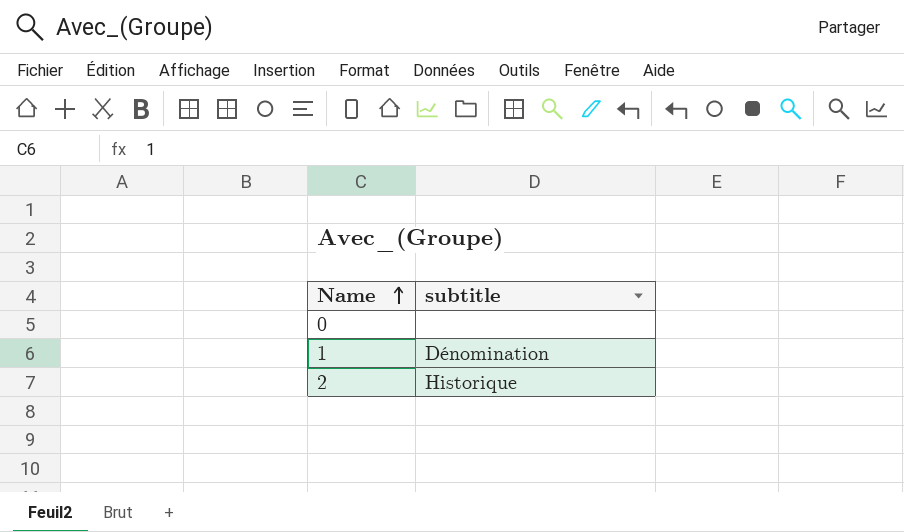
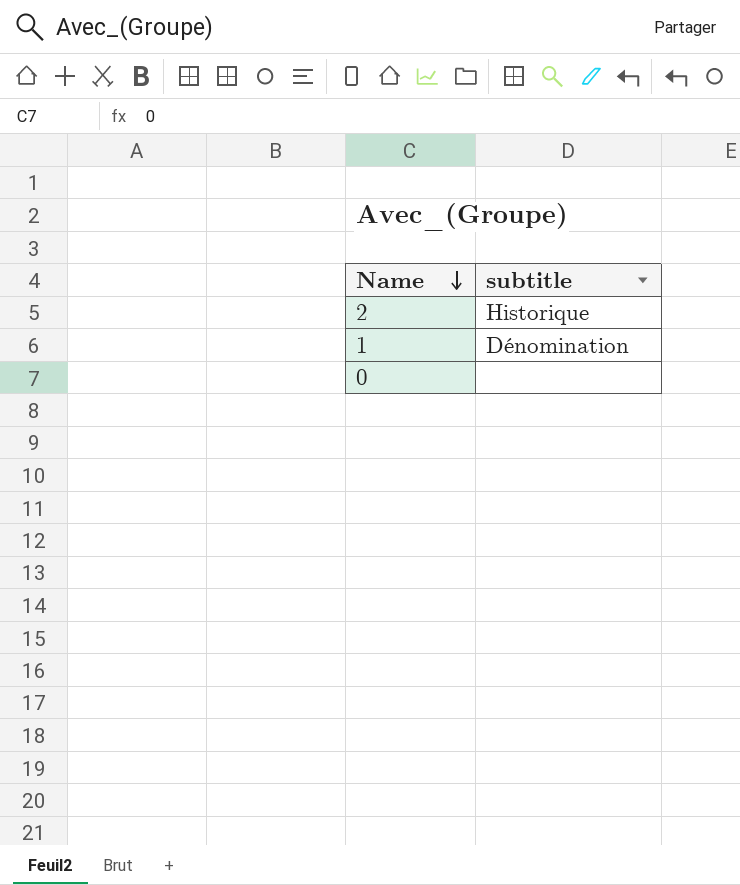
row order: Name ascending -> Name descending

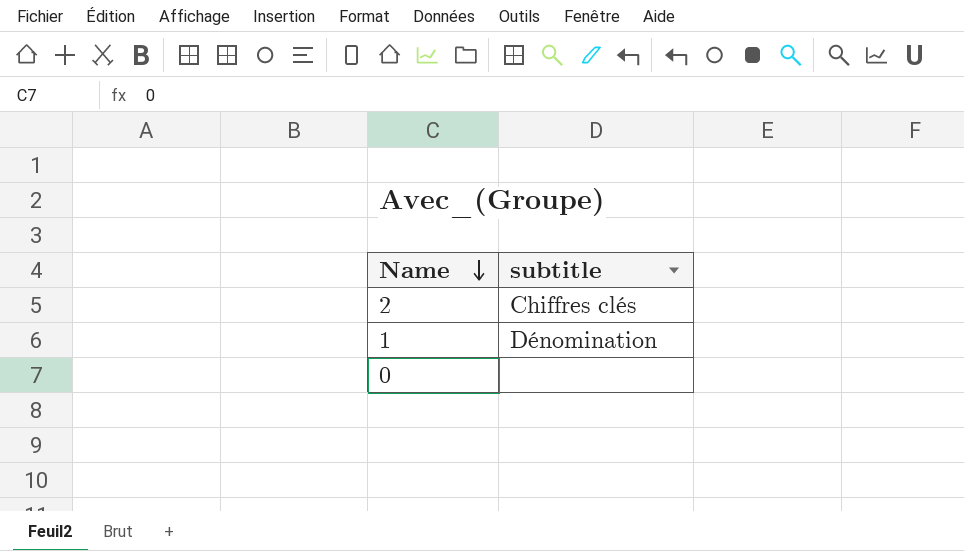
2 | subtitle: Historique -> Chiffres clés

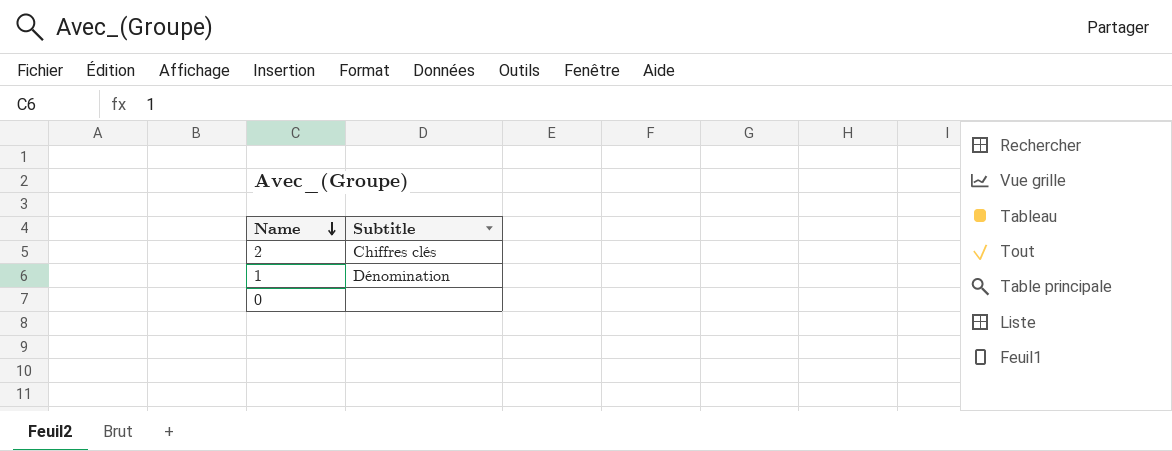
column name: subtitle -> Subtitle

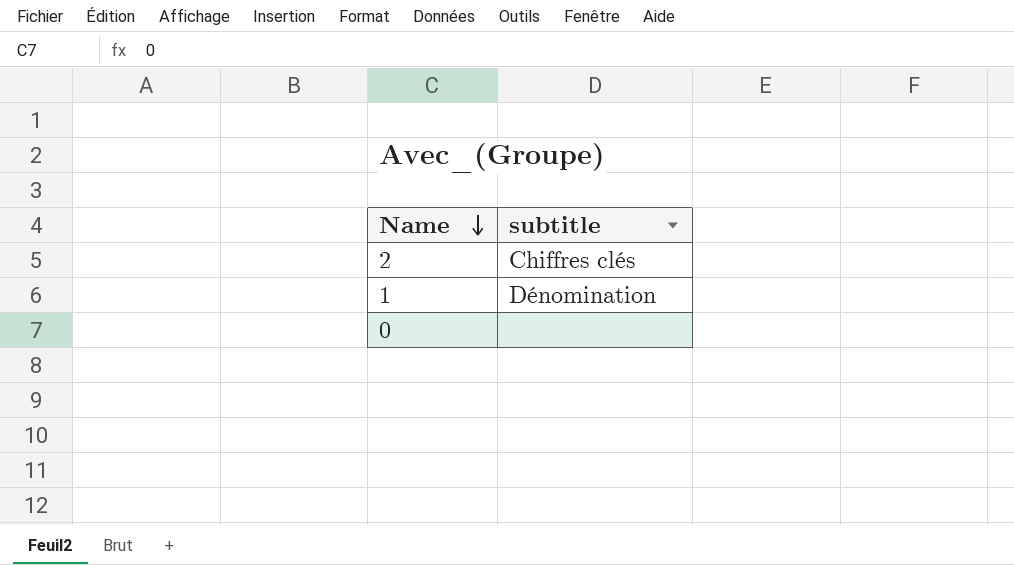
column name: Subtitle -> subtitle

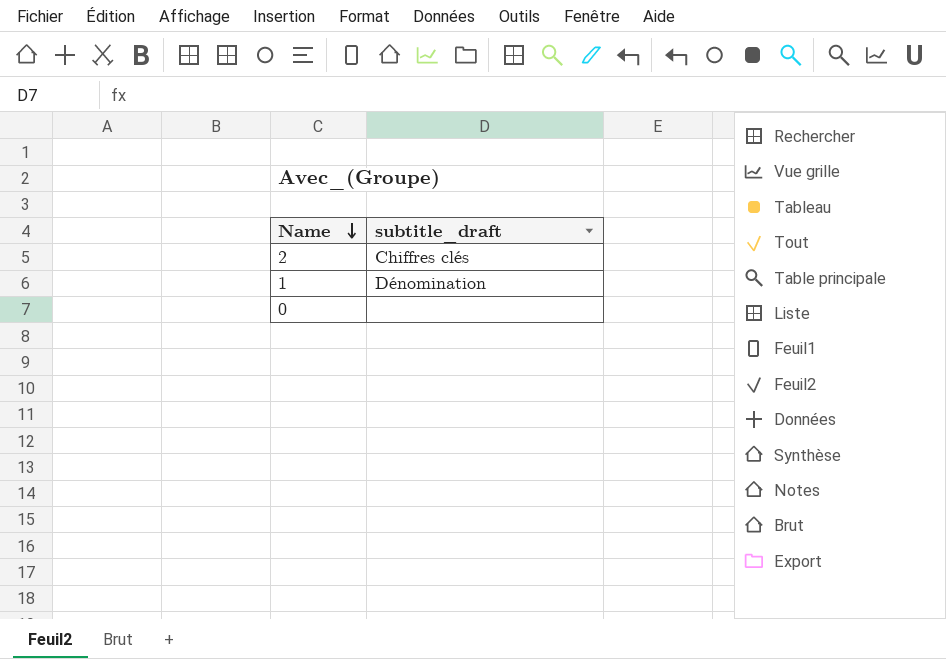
column name: subtitle -> subtitle_draft

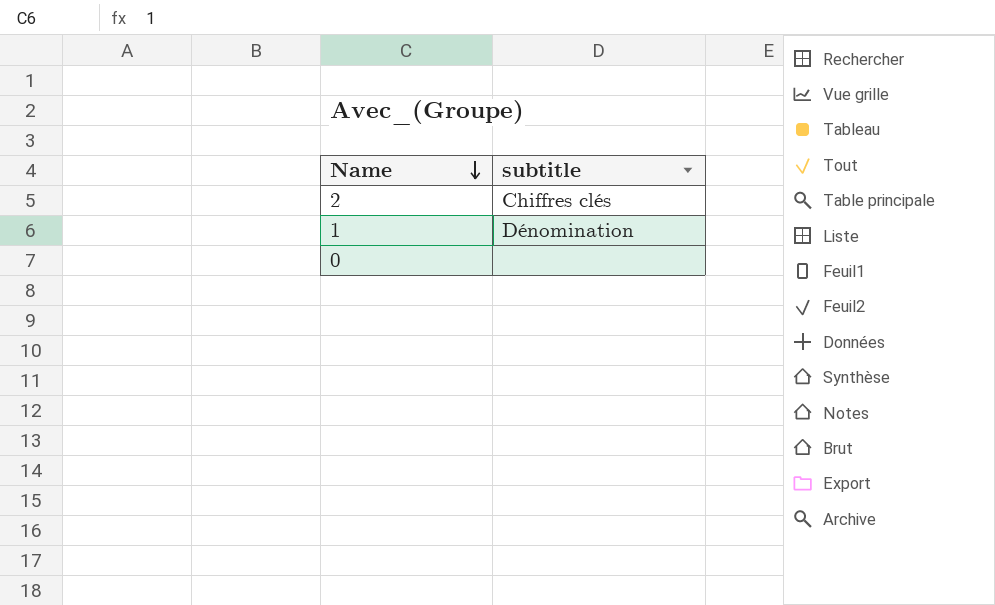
column name: subtitle_draft -> subtitle

